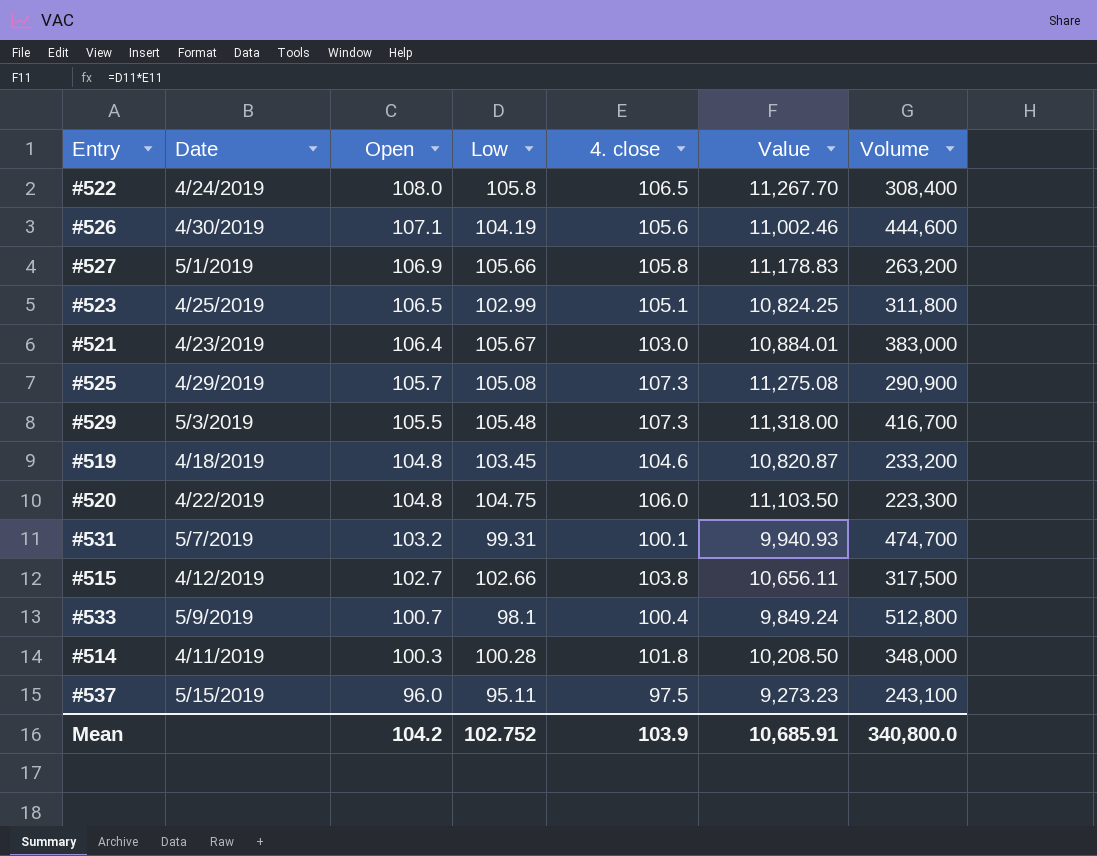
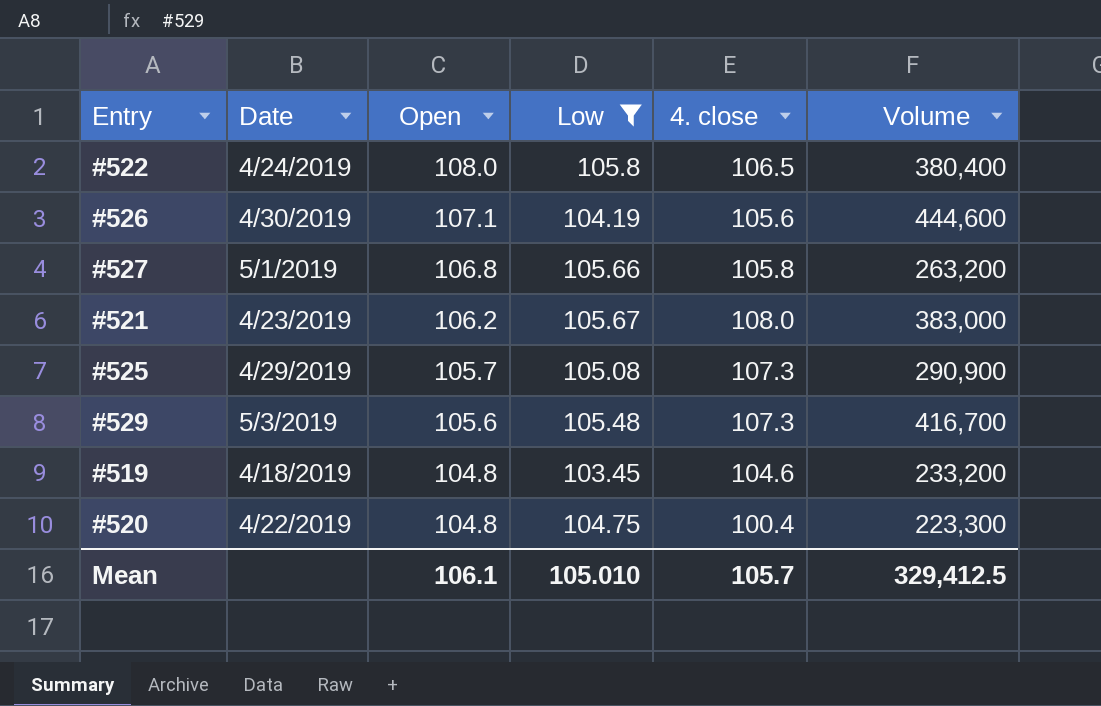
filter: none -> Low >= 103.45
column Value | formula: [Low] * [4. close] -> none
#522 | Volume: 308,400 -> 380,400
#527 | Open: 106.9 -> 106.8
#521 | Open: 106.4 -> 106.2
#521 | 4. close: 103.0 -> 108.0
#529 | Open: 105.5 -> 105.6
#520 | 4. close: 106.0 -> 100.4
Mean | Open: 104.2 -> 106.1
Mean | Low: 102.752 -> 105.010
Mean | 4. close: 103.9 -> 105.7
Mean | Volume: 340,800.0 -> 329,412.5

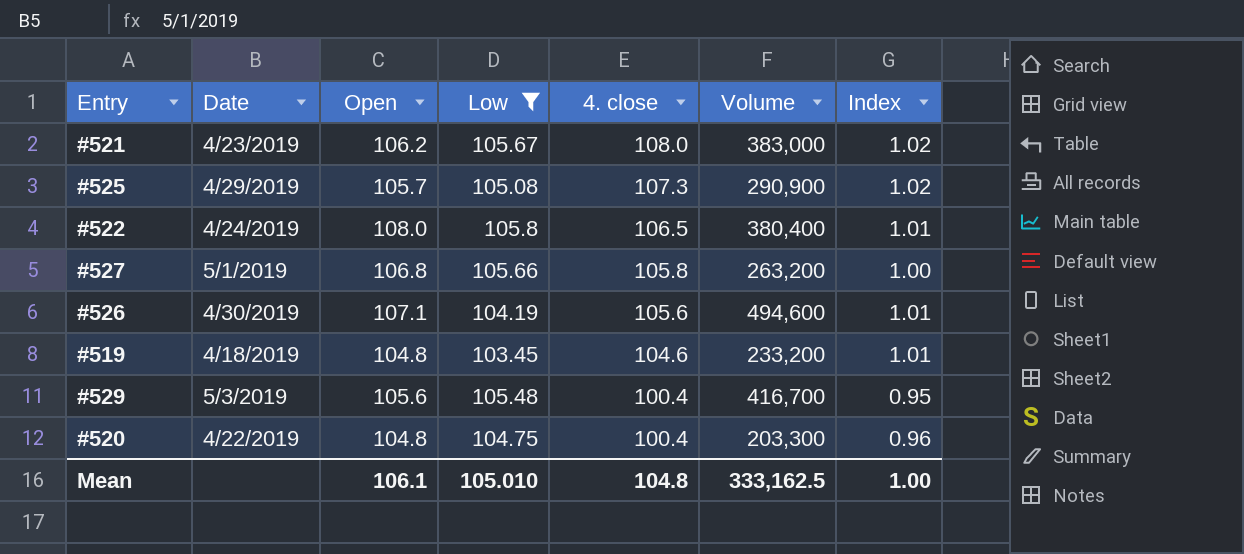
row order: Open descending -> 4. close descending
column Index | formula: none -> [4. close] / [Low]
#526 | Volume: 444,600 -> 494,600
#529 | 4. close: 107.3 -> 100.4
#520 | Volume: 223,300 -> 203,300
Mean | 4. close: 105.7 -> 104.8
Mean | Volume: 329,412.5 -> 333,162.5

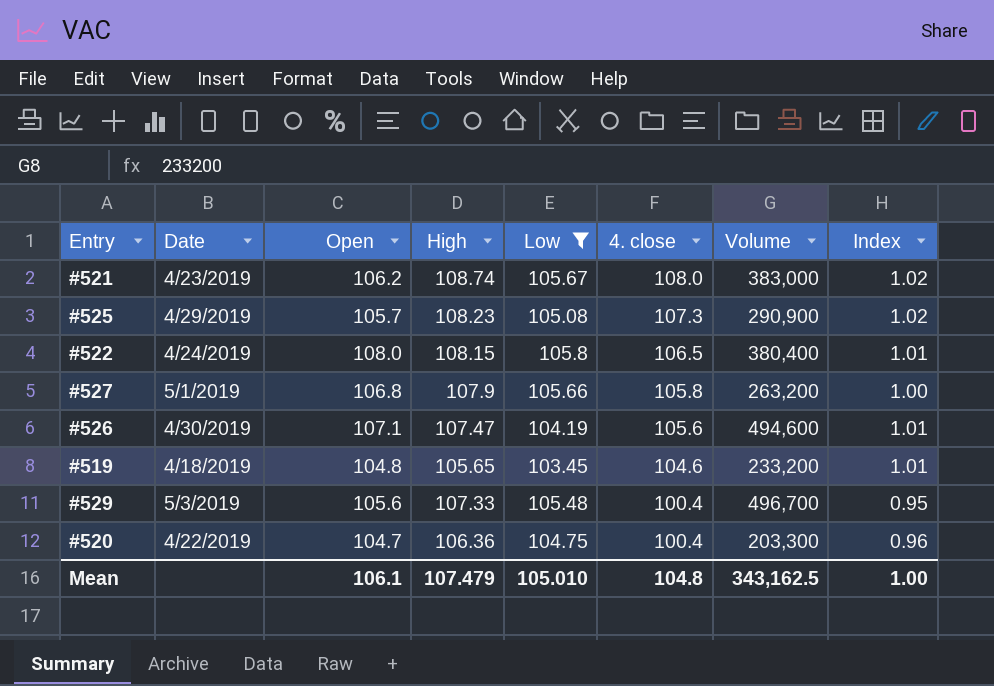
column High | position: none -> 4
#529 | Volume: 416,700 -> 496,700
#520 | Open: 104.8 -> 104.7
Mean | Volume: 333,162.5 -> 343,162.5

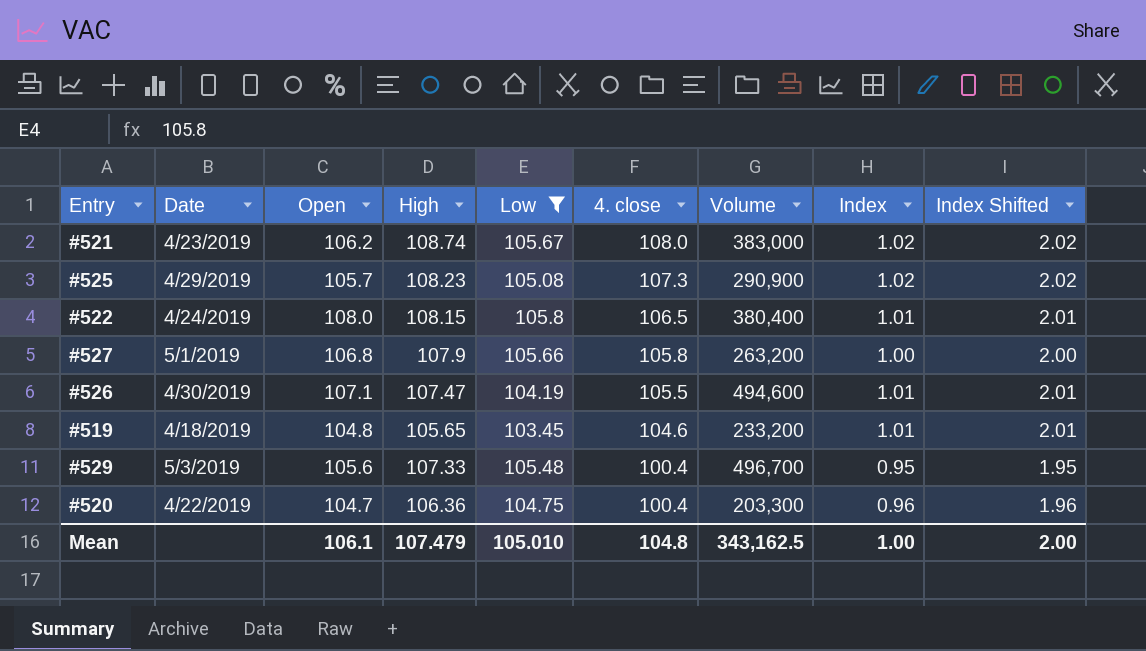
column Index Shifted | formula: none -> [Index] + 1
#526 | 4. close: 105.6 -> 105.5

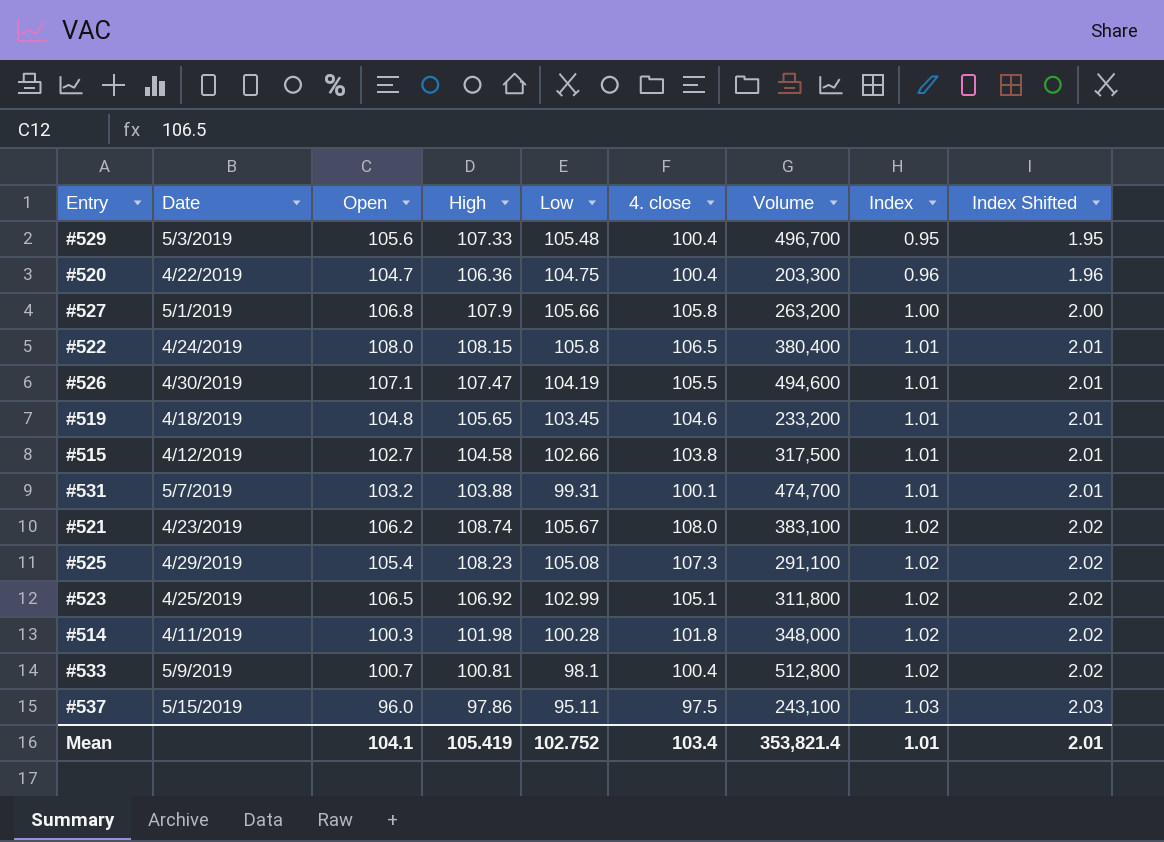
filter: Low >= 103.45 -> none
row order: 4. close descending -> Index ascending
#521 | Volume: 383,000 -> 383,100
#525 | Open: 105.7 -> 105.4
#525 | Volume: 290,900 -> 291,100
Mean | Open: 106.1 -> 104.1
Mean | High: 107.479 -> 105.419
Mean | Low: 105.010 -> 102.752
Mean | 4. close: 104.8 -> 103.4
Mean | Volume: 343,162.5 -> 353,821.4
Mean | Index: 1.00 -> 1.01
Mean | Index Shifted: 2.00 -> 2.01

